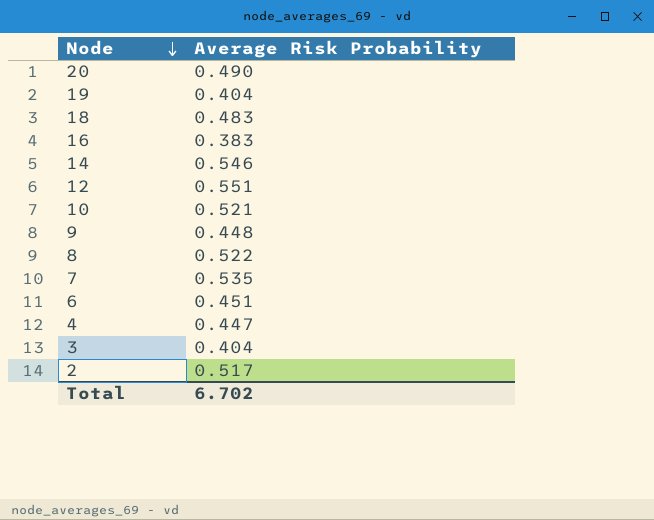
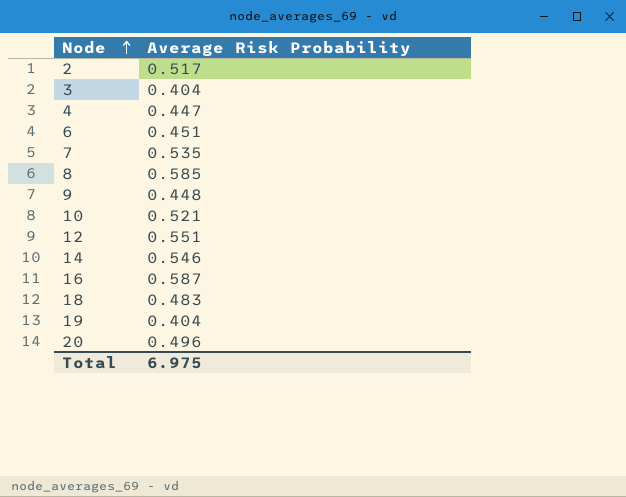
row order: Node descending -> Node ascending
8 | Average Risk Probability: 0.522 -> 0.585
16 | Average Risk Probability: 0.383 -> 0.587
20 | Average Risk Probability: 0.490 -> 0.496
Total | Average Risk Probability: 6.702 -> 6.975

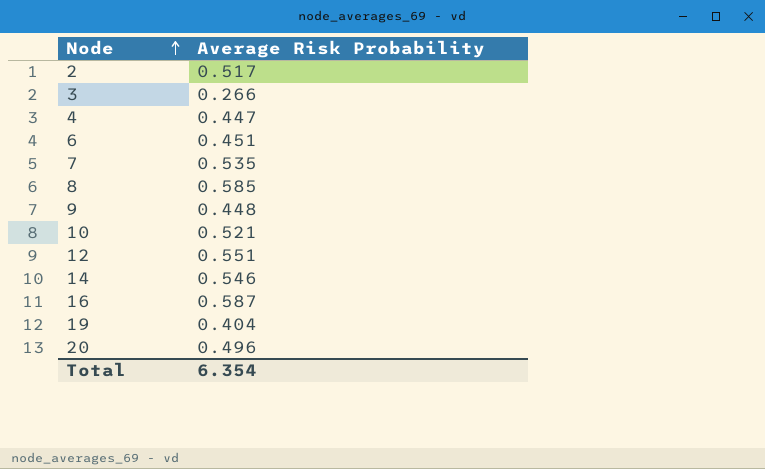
row 18: 0.483 -> none
3 | Average Risk Probability: 0.404 -> 0.266
Total | Average Risk Probability: 6.975 -> 6.354

